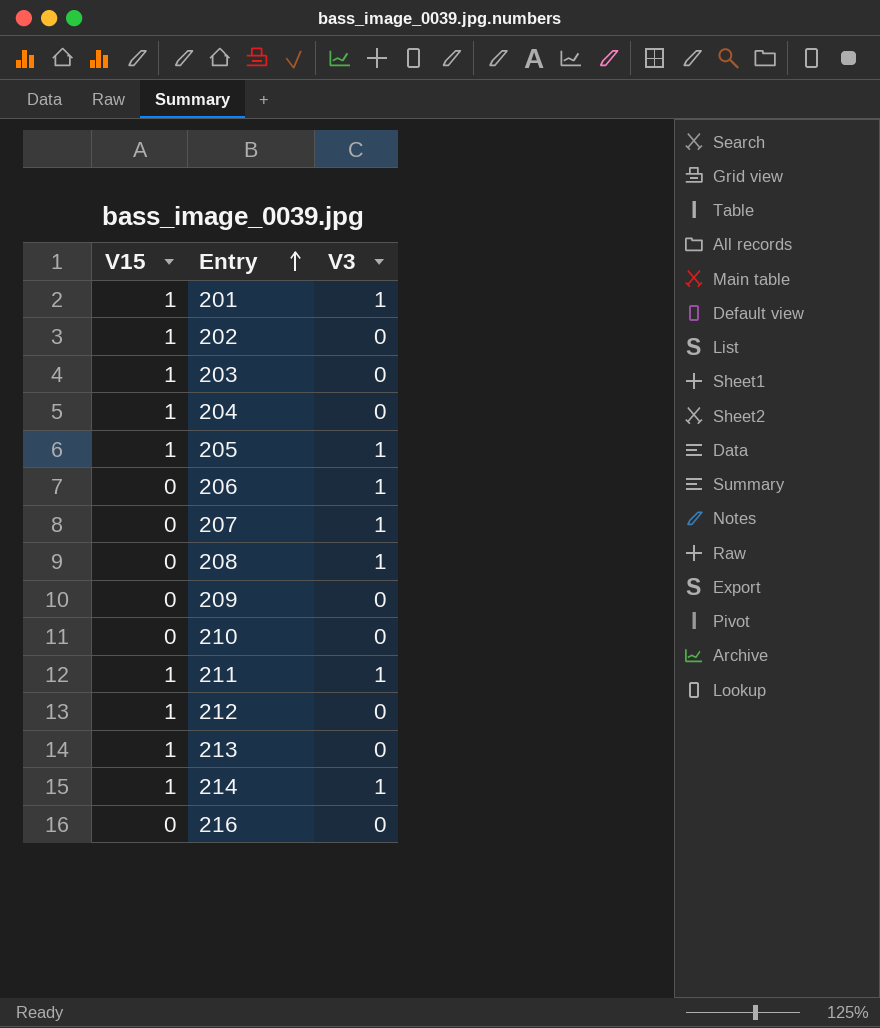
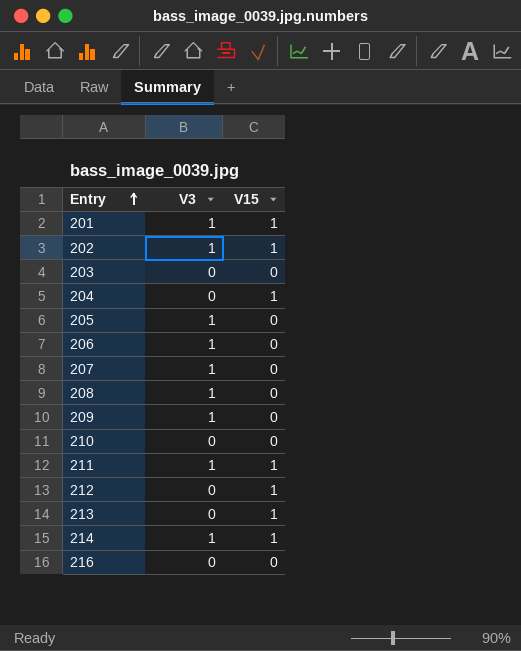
column V15 | position: 1 -> 3
202 | V3: 0 -> 1
203 | V15: 1 -> 0
205 | V15: 1 -> 0
209 | V3: 0 -> 1

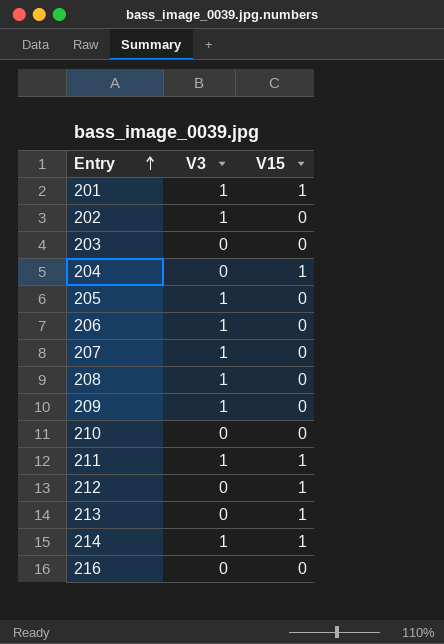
202 | V15: 1 -> 0

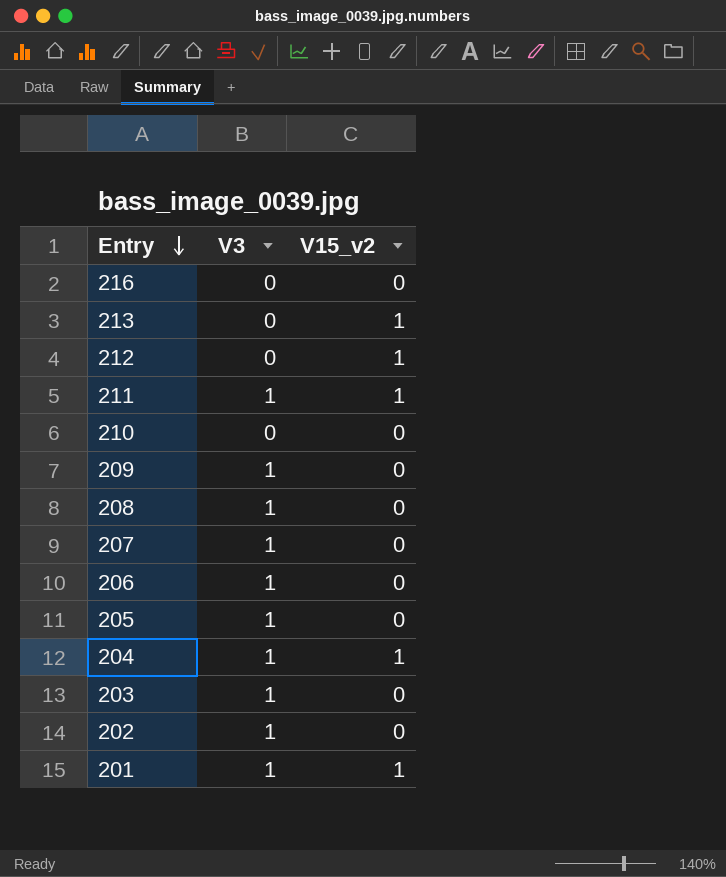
row order: Entry ascending -> Entry descending
column name: V15 -> V15_v2
row 214: 1 | 1 -> none
204 | V3: 0 -> 1
203 | V3: 0 -> 1

